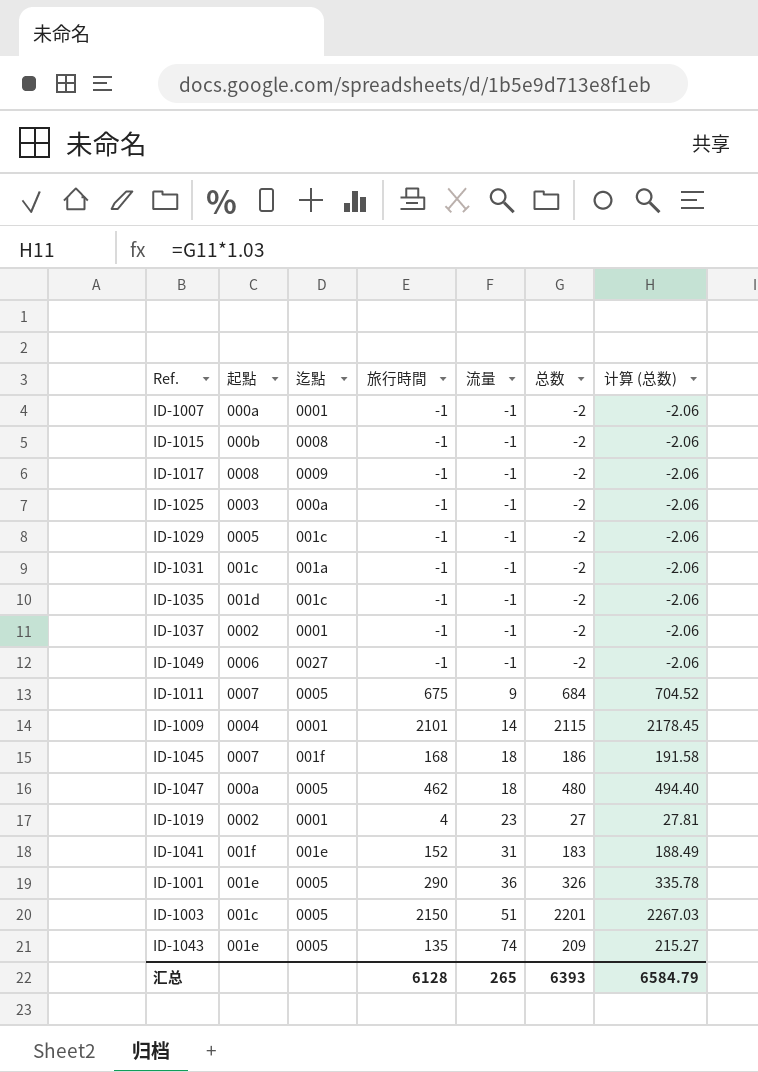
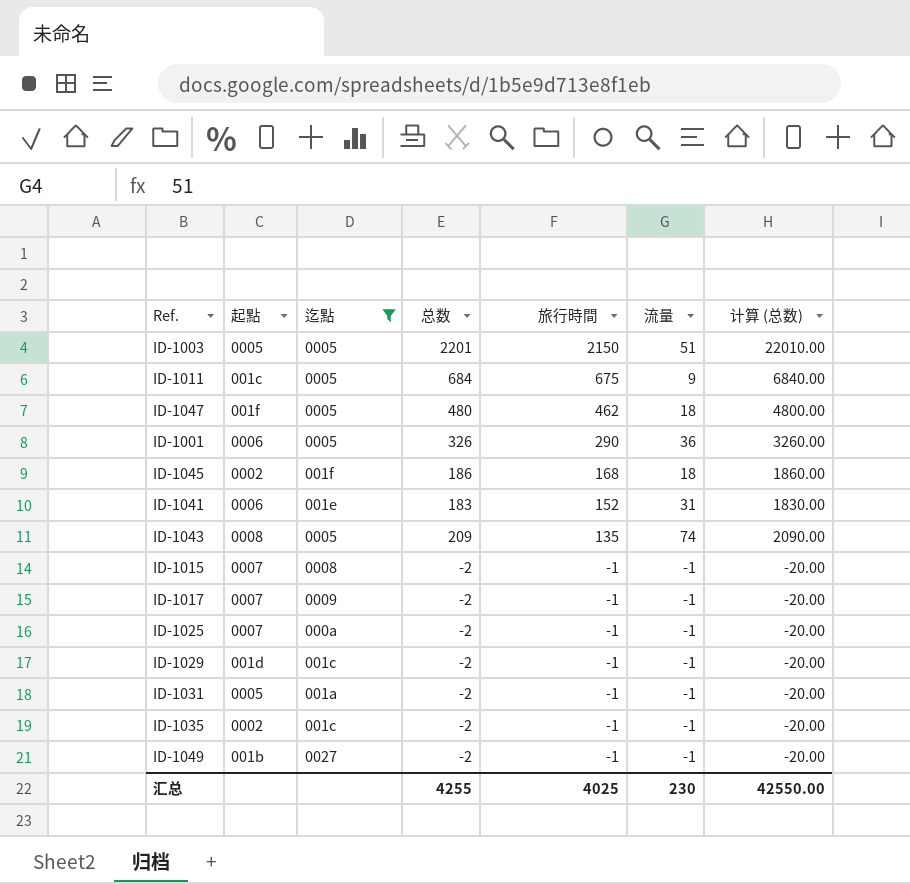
filter: none -> 迄點 != 0001
row order: 流量 ascending -> 旅行時間 descending
column 总数 | position: 6 -> 4
column 计算 (总数) | formula: [总数] * 1.03 -> [总数] * 10
ID-1003 | 起點: 001c -> 0005
ID-1011 | 起點: 0007 -> 001c
ID-1047 | 起點: 000a -> 001f
ID-1001 | 起點: 001e -> 0006
ID-1045 | 起點: 0007 -> 0002
ID-1041 | 起點: 001f -> 0006
ID-1043 | 起點: 001e -> 0008
ID-1015 | 起點: 000b -> 0007
ID-1017 | 起點: 0008 -> 0007
ID-1025 | 起點: 0003 -> 0007
ID-1029 | 起點: 0005 -> 001d
ID-1031 | 起點: 001c -> 0005
ID-1035 | 起點: 001d -> 0002
ID-1049 | 起點: 0006 -> 001b
汇总 | 总数: 6393 -> 4255
汇总 | 旅行時間: 6128 -> 4025
汇总 | 流量: 265 -> 230
汇总 | 计算 (总数): 6584.79 -> 42550.00

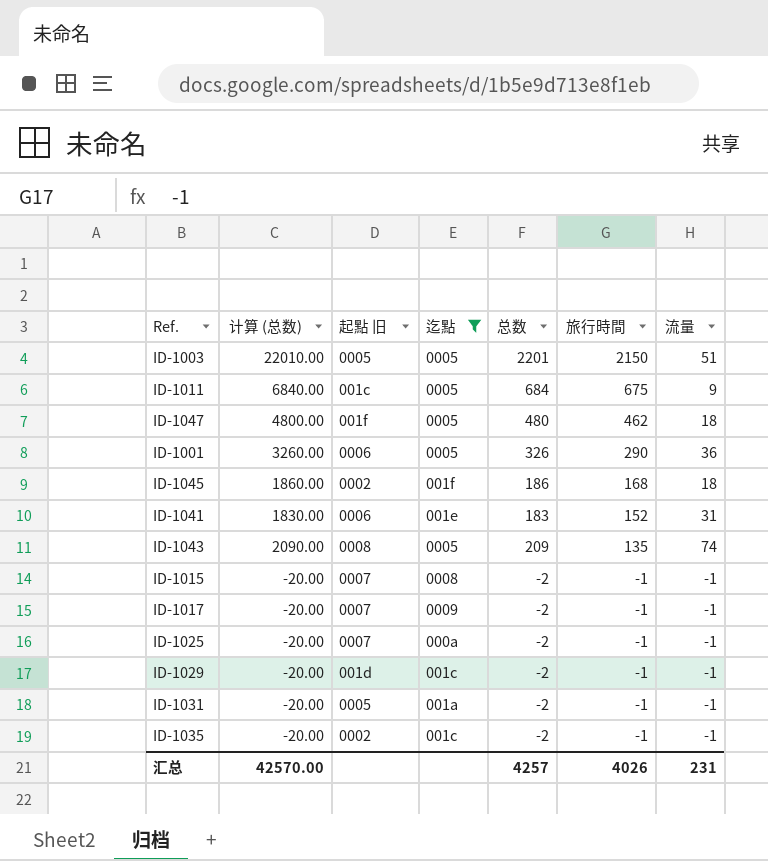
column 计算 (总数) | position: 7 -> 2
column name: 起點 -> 起點 旧
row ID-1049: 001b | 0027 | -2 | -1 | -1 | -20.00 -> none
汇总 | 计算 (总数): 42550.00 -> 42570.00
汇总 | 总数: 4255 -> 4257
汇总 | 旅行時間: 4025 -> 4026
汇总 | 流量: 230 -> 231

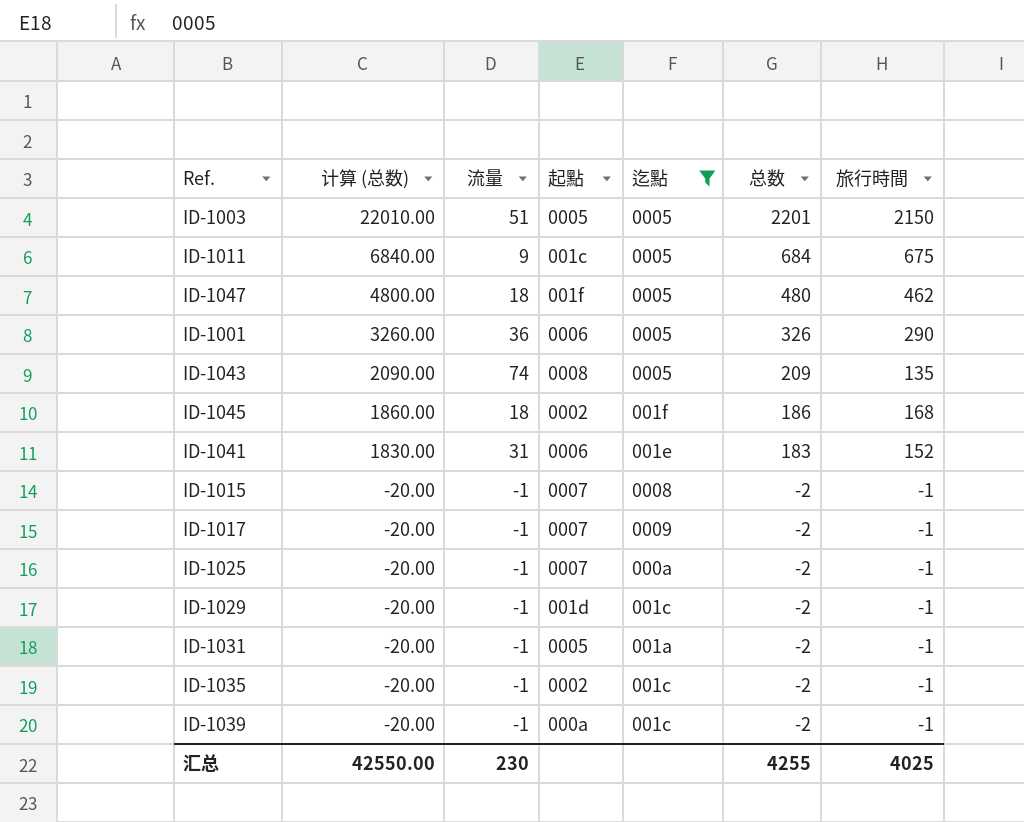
row order: 旅行時間 descending -> 计算 (总数) descending
column 流量 | position: 7 -> 3
column name: 起點 旧 -> 起點
row ID-1039: none -> -20.00 | -1 | 000a | 001c | -2 | -1
汇总 | 计算 (总数): 42570.00 -> 42550.00
汇总 | 流量: 231 -> 230
汇总 | 总数: 4257 -> 4255
汇总 | 旅行時間: 4026 -> 4025

